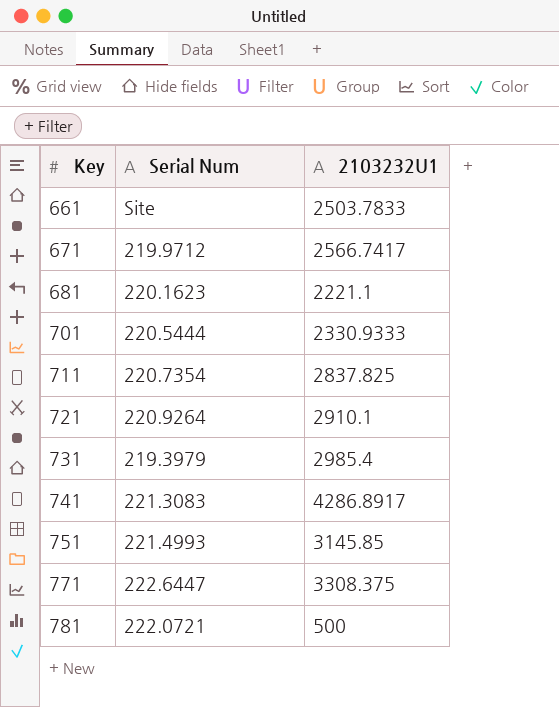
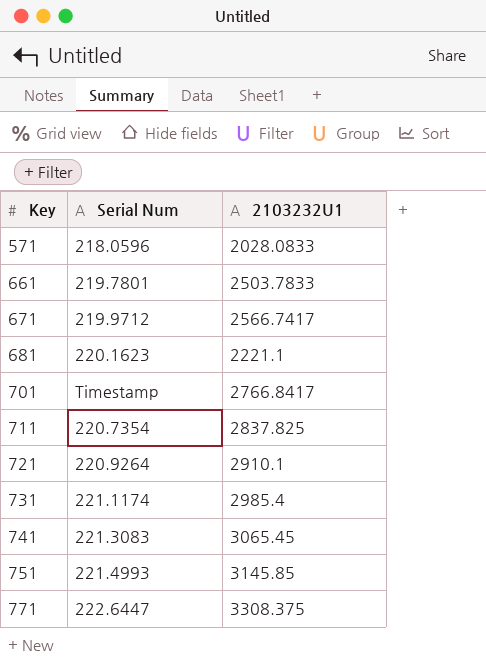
row 781: 222.0721 | 500 -> none
row 571: none -> 218.0596 | 2028.0833
661 | Serial Num: Site -> 219.7801
701 | Serial Num: 220.5444 -> Timestamp
701 | 2103232U1: 2330.9333 -> 2766.8417
731 | Serial Num: 219.3979 -> 221.1174
741 | 2103232U1: 4286.8917 -> 3065.45

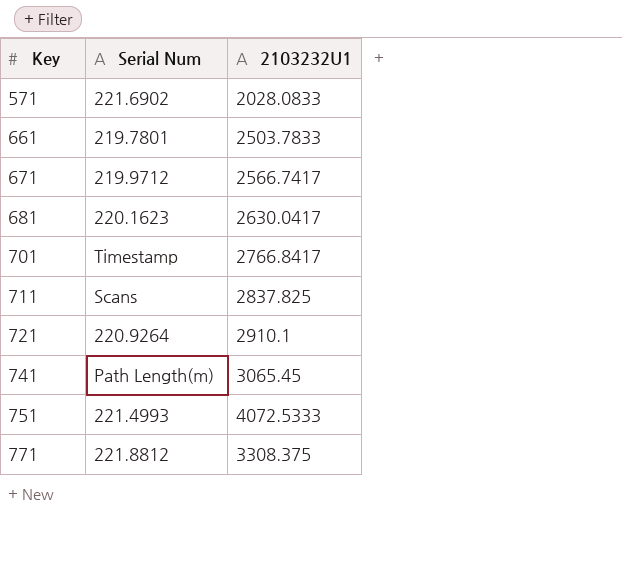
row 731: 221.1174 | 2985.4 -> none
571 | Serial Num: 218.0596 -> 221.6902
681 | 2103232U1: 2221.1 -> 2630.0417
711 | Serial Num: 220.7354 -> Scans
741 | Serial Num: 221.3083 -> Path Length(m)
751 | 2103232U1: 3145.85 -> 4072.5333
771 | Serial Num: 222.6447 -> 221.8812

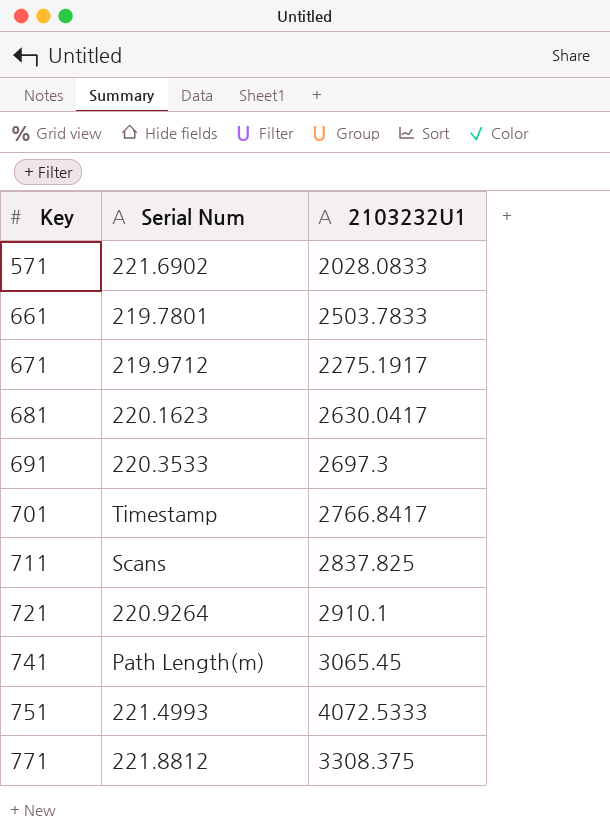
671 | 2103232U1: 2566.7417 -> 2275.1917
row 691: none -> 220.3533 | 2697.3

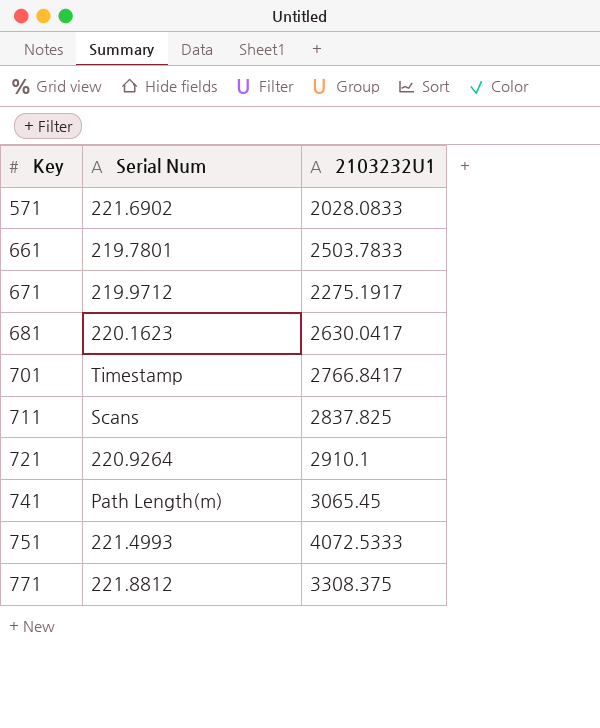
row 691: 220.3533 | 2697.3 -> none

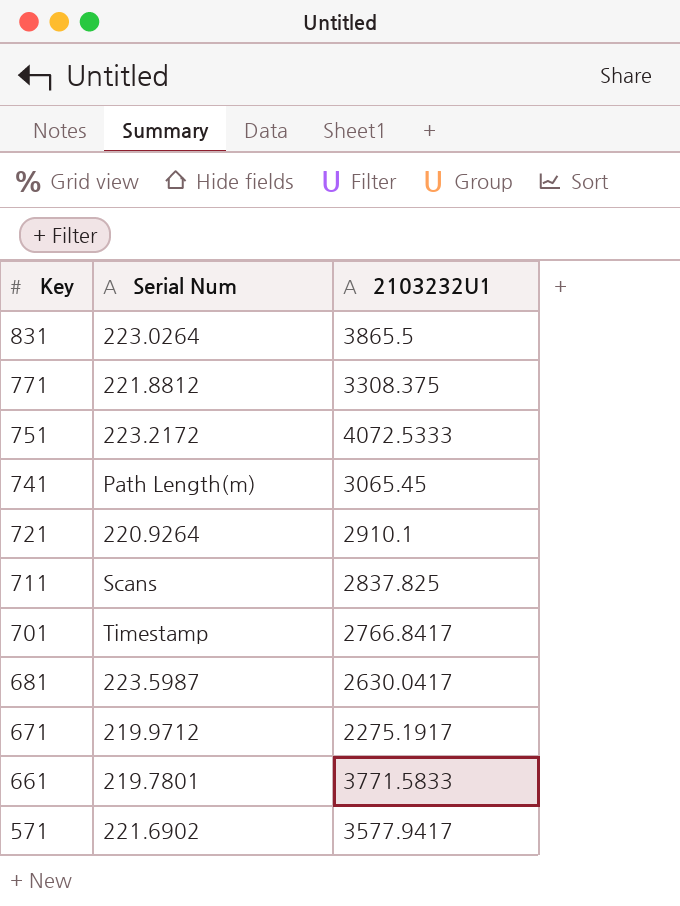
row order: Key ascending -> Key descending
row 831: none -> 223.0264 | 3865.5
751 | Serial Num: 221.4993 -> 223.2172
681 | Serial Num: 220.1623 -> 223.5987
661 | 2103232U1: 2503.7833 -> 3771.5833
571 | 2103232U1: 2028.0833 -> 3577.9417

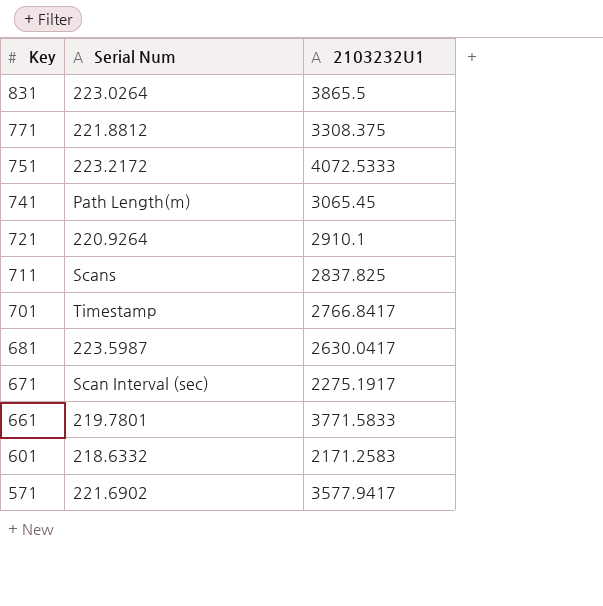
671 | Serial Num: 219.9712 -> Scan Interval (sec)
row 601: none -> 218.6332 | 2171.2583

